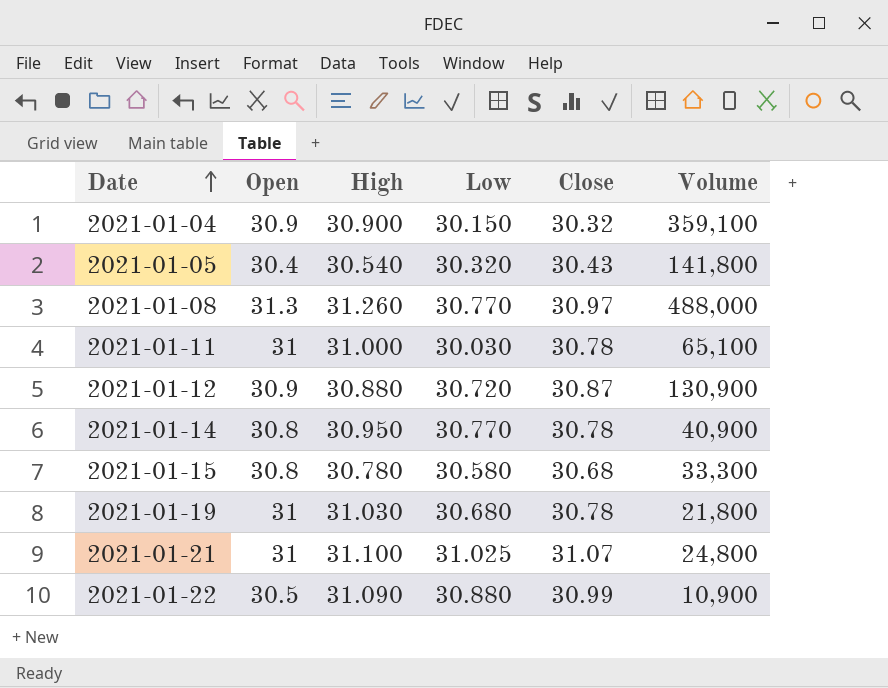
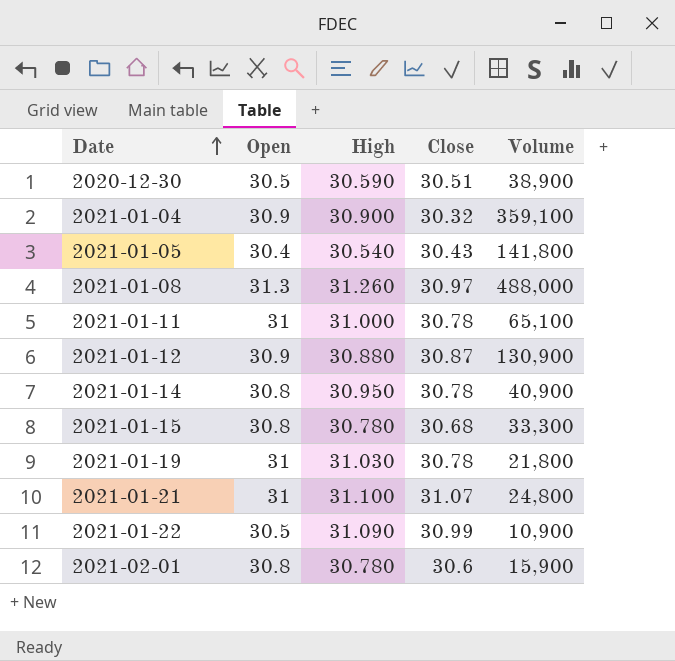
column Low | position: 4 -> none
row 2020-12-30: none -> 30.5 | 30.590 | 30.51 | 38,900
row 2021-02-01: none -> 30.8 | 30.780 | 30.6 | 15,900

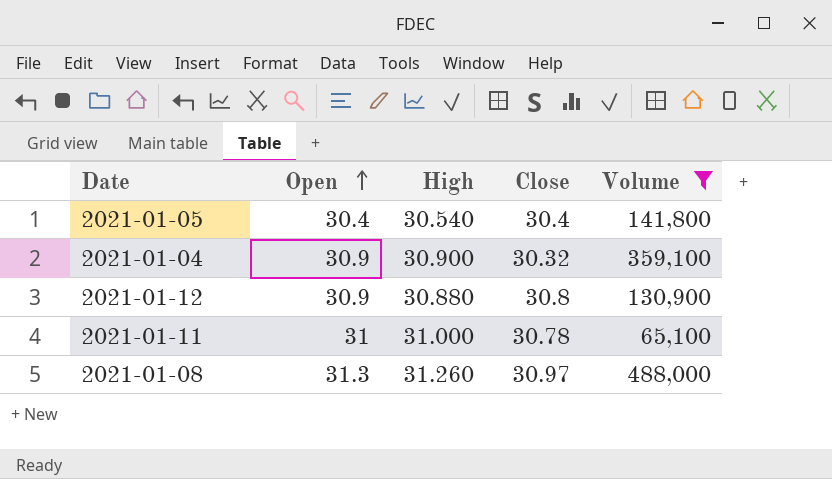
filter: none -> Volume >= 65,100
row order: Date ascending -> Open ascending
2021-01-05 | Close: 30.43 -> 30.4
2021-01-12 | Close: 30.87 -> 30.8

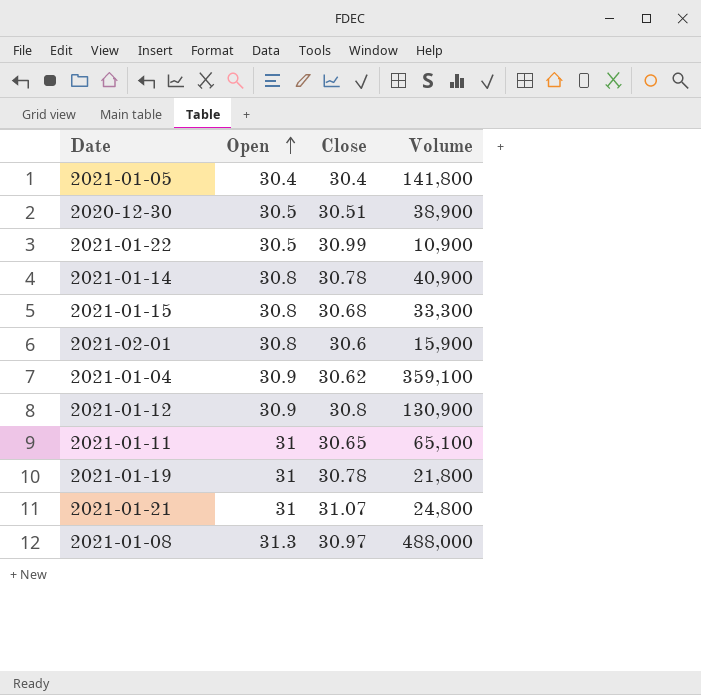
filter: Volume >= 65,100 -> none
column High | position: 3 -> none
2021-01-04 | Close: 30.32 -> 30.62
2021-01-11 | Close: 30.78 -> 30.65

